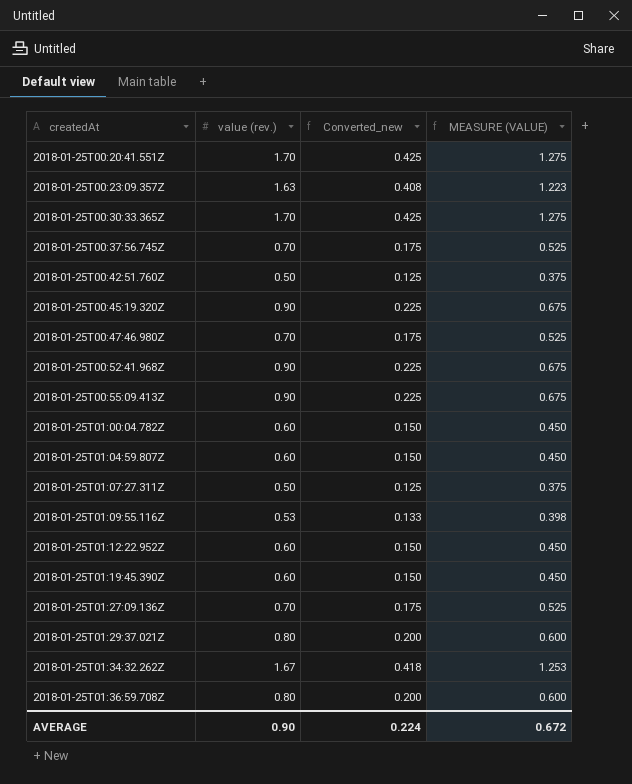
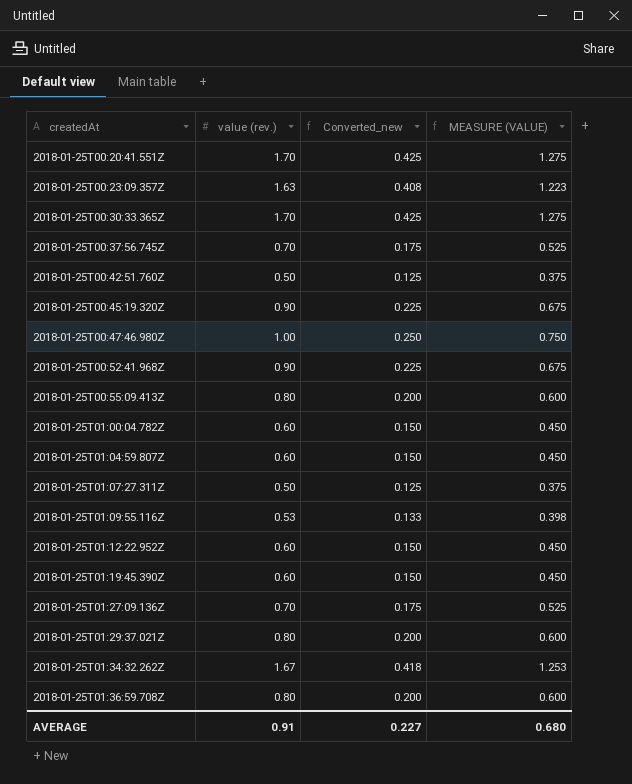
2018-01-25T00:47:46.980Z | value (rev.): 0.70 -> 1.00
2018-01-25T00:47:46.980Z | Converted_new: 0.175 -> 0.250
2018-01-25T00:47:46.980Z | MEASURE (VALUE): 0.525 -> 0.750
2018-01-25T00:55:09.413Z | value (rev.): 0.90 -> 0.80
2018-01-25T00:55:09.413Z | Converted_new: 0.225 -> 0.200
2018-01-25T00:55:09.413Z | MEASURE (VALUE): 0.675 -> 0.600
AVERAGE | value (rev.): 0.90 -> 0.91
AVERAGE | Converted_new: 0.224 -> 0.227
AVERAGE | MEASURE (VALUE): 0.672 -> 0.680

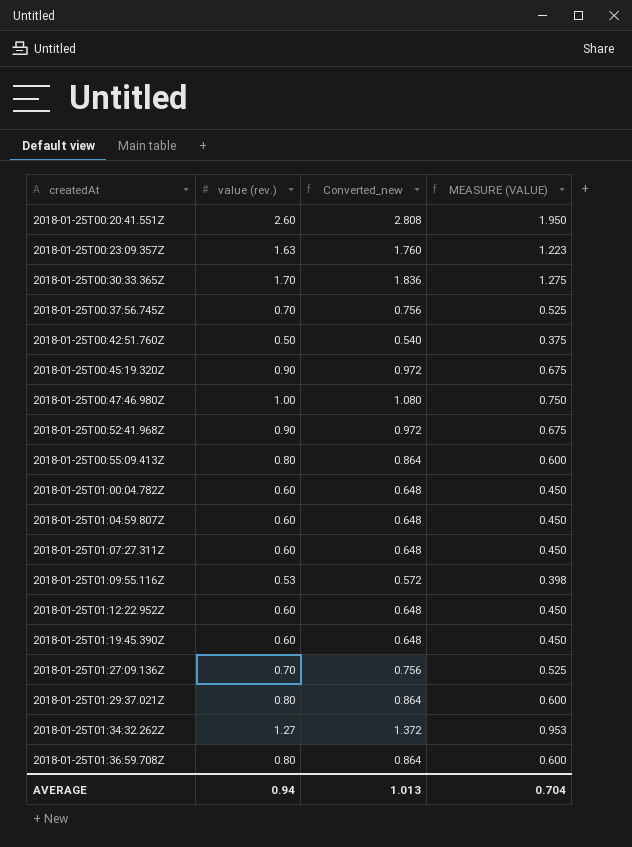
column Converted_new | formula: [value (rev.)] * 0.25 -> [value (rev.)] * 1.08
2018-01-25T00:20:41.551Z | value (rev.): 1.70 -> 2.60
2018-01-25T00:20:41.551Z | MEASURE (VALUE): 1.275 -> 1.950
2018-01-25T01:07:27.311Z | value (rev.): 0.50 -> 0.60
2018-01-25T01:07:27.311Z | MEASURE (VALUE): 0.375 -> 0.450
2018-01-25T01:34:32.262Z | value (rev.): 1.67 -> 1.27
2018-01-25T01:34:32.262Z | MEASURE (VALUE): 1.253 -> 0.953
AVERAGE | value (rev.): 0.91 -> 0.94
AVERAGE | Converted_new: 0.227 -> 1.013
AVERAGE | MEASURE (VALUE): 0.680 -> 0.704

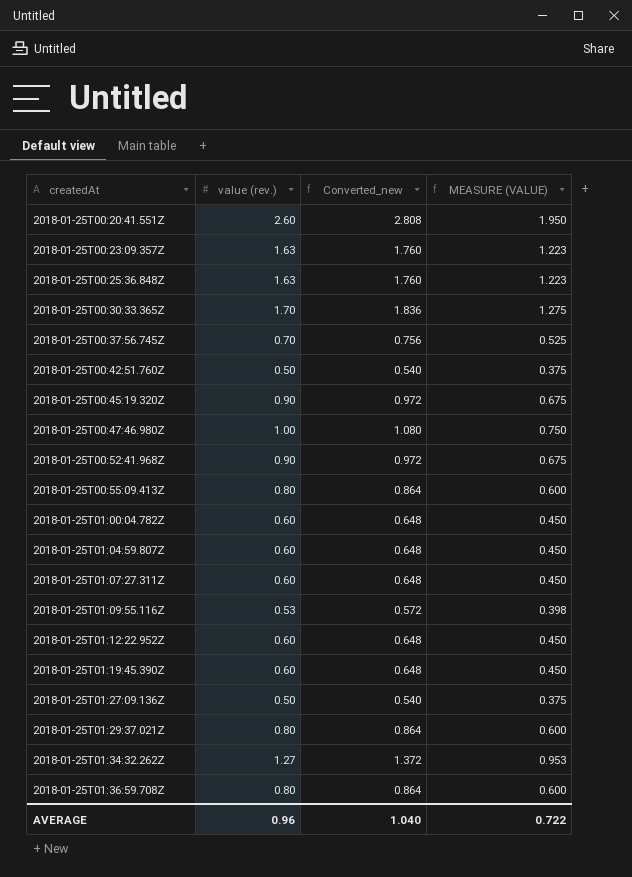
row 2018-01-25T00:25:36.848Z: none -> 1.63 | 1.760 | 1.223
2018-01-25T01:27:09.136Z | value (rev.): 0.70 -> 0.50
2018-01-25T01:27:09.136Z | Converted_new: 0.756 -> 0.540
2018-01-25T01:27:09.136Z | MEASURE (VALUE): 0.525 -> 0.375
AVERAGE | value (rev.): 0.94 -> 0.96
AVERAGE | Converted_new: 1.013 -> 1.040
AVERAGE | MEASURE (VALUE): 0.704 -> 0.722

